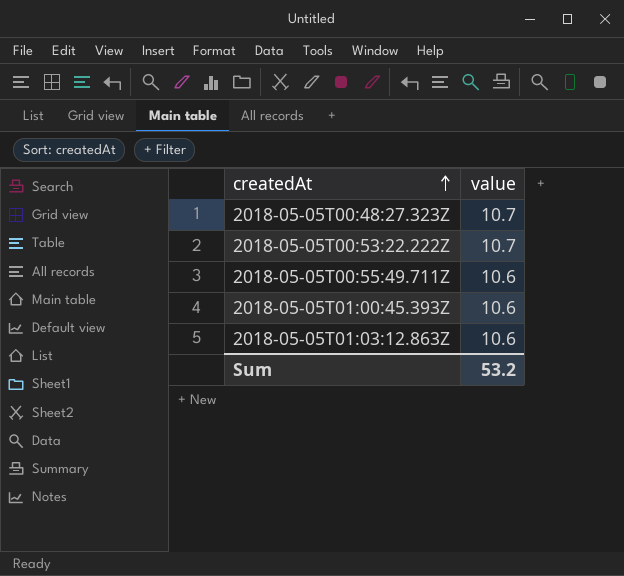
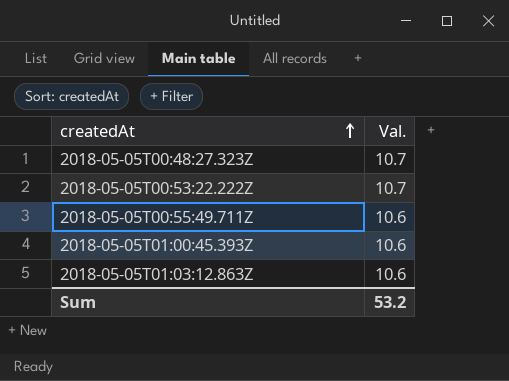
column name: value -> Val.

